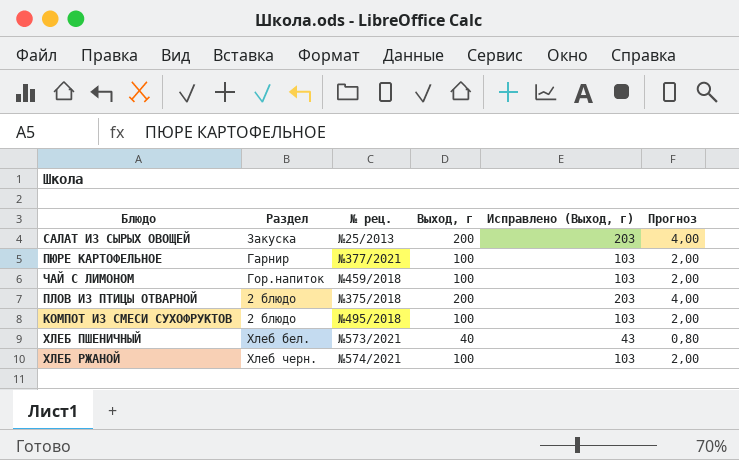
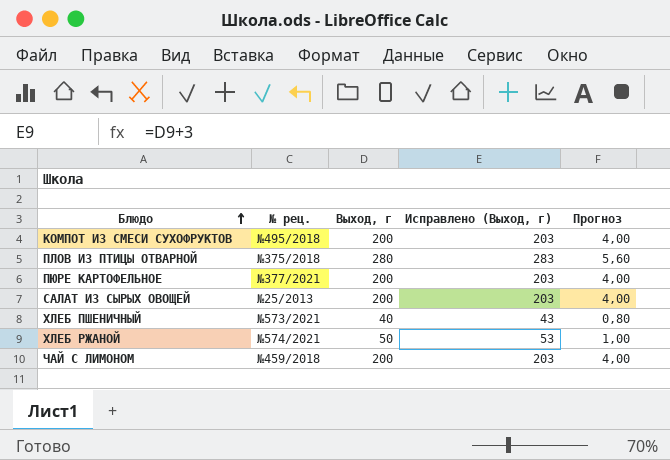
row order: none -> Блюдо ascending
column Раздел | position: 2 -> none
КОМПОТ ИЗ СМЕСИ СУХОФРУКТОВ | Выход, г: 100 -> 200
КОМПОТ ИЗ СМЕСИ СУХОФРУКТОВ | Исправлено (Выход, г): 103 -> 203
КОМПОТ ИЗ СМЕСИ СУХОФРУКТОВ | Прогноз: 2,00 -> 4,00
ПЛОВ ИЗ ПТИЦЫ ОТВАРНОЙ | Выход, г: 200 -> 280
ПЛОВ ИЗ ПТИЦЫ ОТВАРНОЙ | Исправлено (Выход, г): 203 -> 283
ПЛОВ ИЗ ПТИЦЫ ОТВАРНОЙ | Прогноз: 4,00 -> 5,60
ПЮРЕ КАРТОФЕЛЬНОЕ | Выход, г: 100 -> 200
ПЮРЕ КАРТОФЕЛЬНОЕ | Исправлено (Выход, г): 103 -> 203
ПЮРЕ КАРТОФЕЛЬНОЕ | Прогноз: 2,00 -> 4,00
ХЛЕБ РЖАНОЙ | Выход, г: 100 -> 50
ХЛЕБ РЖАНОЙ | Исправлено (Выход, г): 103 -> 53
ХЛЕБ РЖАНОЙ | Прогноз: 2,00 -> 1,00
ЧАЙ С ЛИМОНОМ | Выход, г: 100 -> 200
ЧАЙ С ЛИМОНОМ | Исправлено (Выход, г): 103 -> 203
ЧАЙ С ЛИМОНОМ | Прогноз: 2,00 -> 4,00

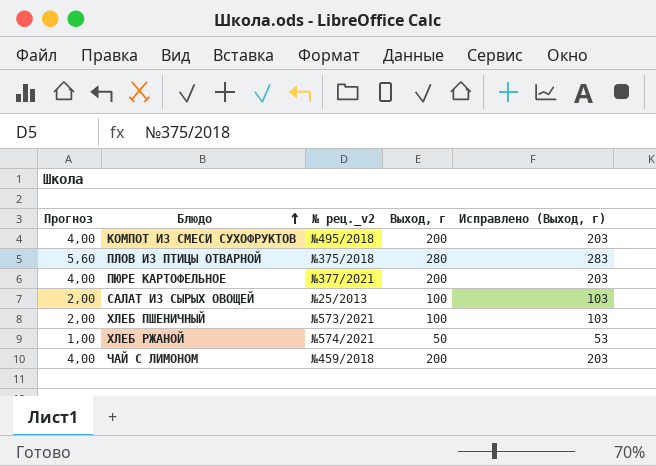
column Прогноз | position: 5 -> 1
column name: № рец. -> № рец._v2
САЛАТ ИЗ СЫРЫХ ОВОЩЕЙ | Прогноз: 4,00 -> 2,00
САЛАТ ИЗ СЫРЫХ ОВОЩЕЙ | Выход, г: 200 -> 100
САЛАТ ИЗ СЫРЫХ ОВОЩЕЙ | Исправлено (Выход, г): 203 -> 103
ХЛЕБ ПШЕНИЧНЫЙ | Прогноз: 0,80 -> 2,00
ХЛЕБ ПШЕНИЧНЫЙ | Выход, г: 40 -> 100
ХЛЕБ ПШЕНИЧНЫЙ | Исправлено (Выход, г): 43 -> 103

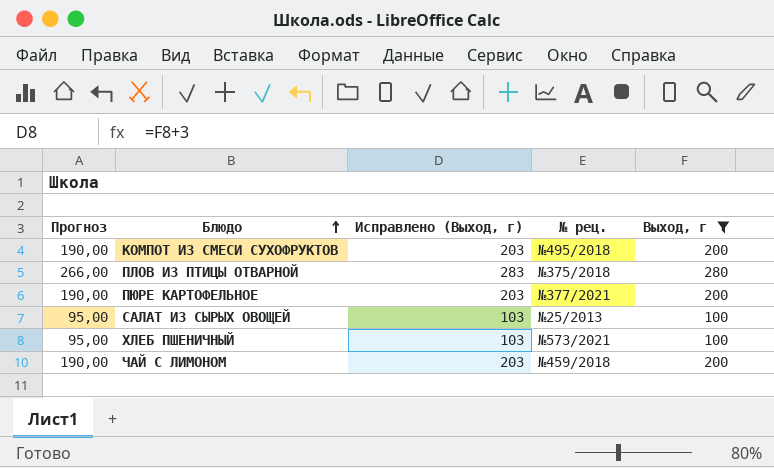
filter: none -> Выход, г != 50
column Прогноз | formula: [Выход, г] * 0,02 -> [Выход, г] * 0,95
column Исправлено (Выход, г) | position: 5 -> 3
column name: № рец._v2 -> № рец.

